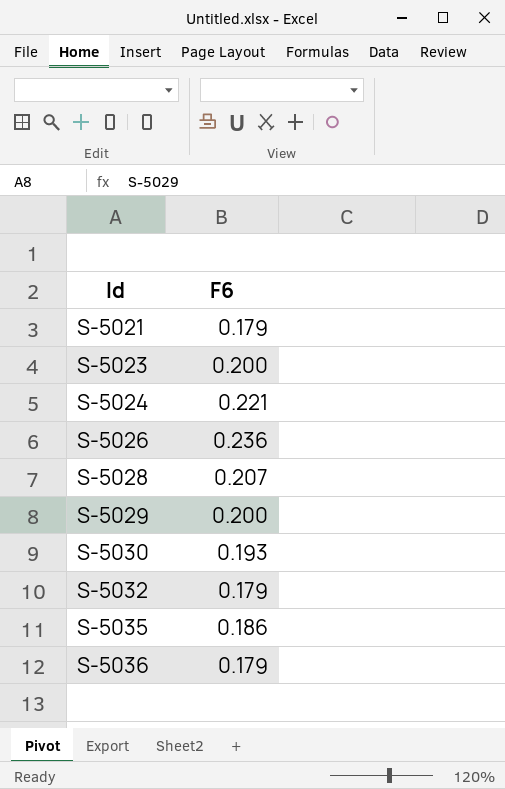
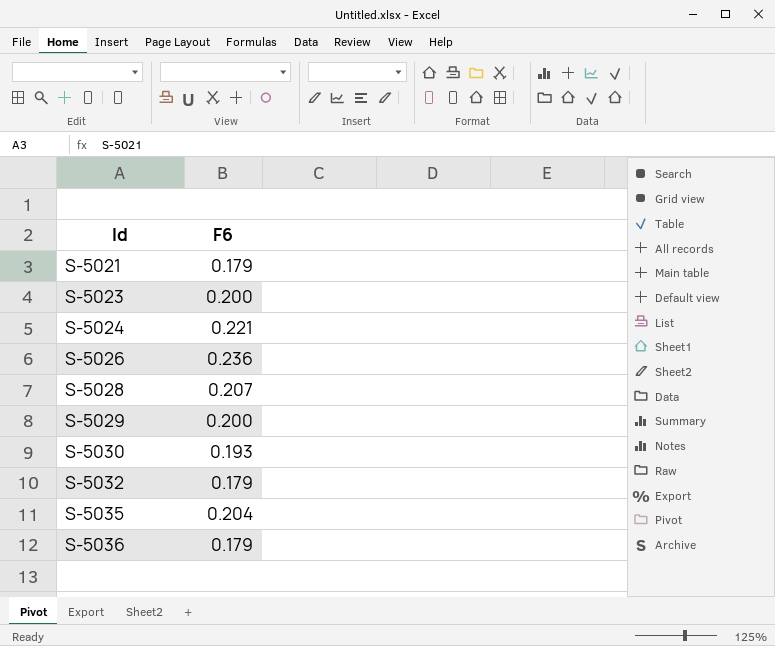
S-5035 | F6: 0.186 -> 0.204

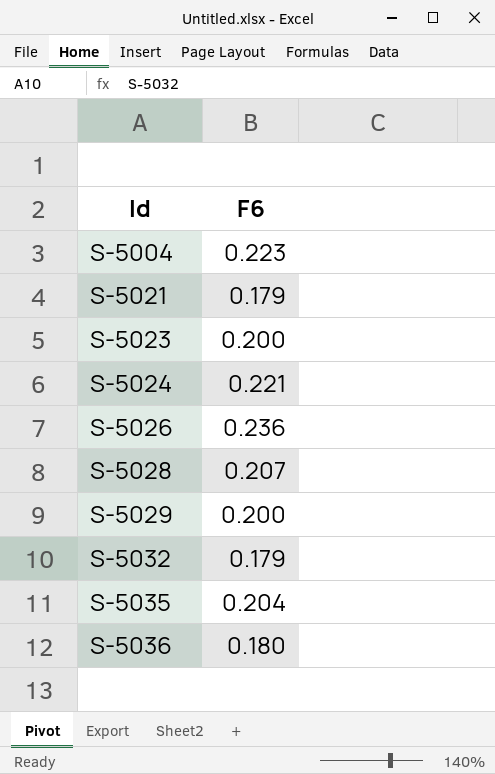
row S-5030: 0.193 -> none
row S-5004: none -> 0.223
S-5036 | F6: 0.179 -> 0.180

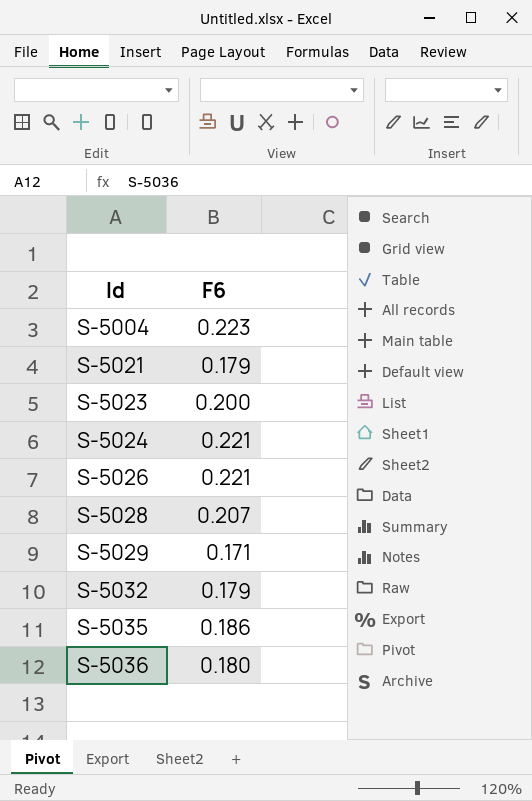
S-5026 | F6: 0.236 -> 0.221
S-5029 | F6: 0.200 -> 0.171
S-5035 | F6: 0.204 -> 0.186

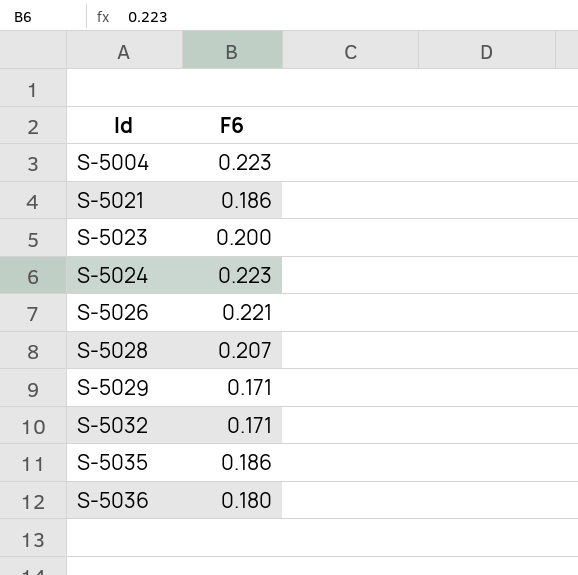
S-5021 | F6: 0.179 -> 0.186
S-5024 | F6: 0.221 -> 0.223
S-5032 | F6: 0.179 -> 0.171

